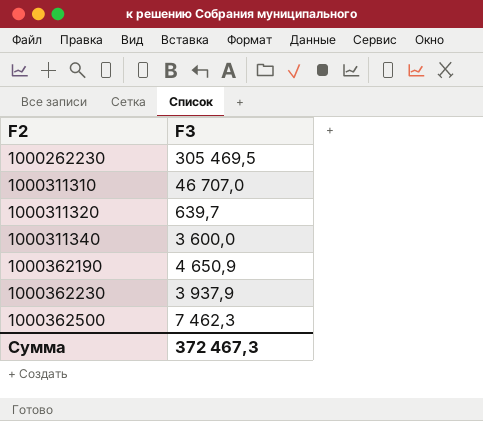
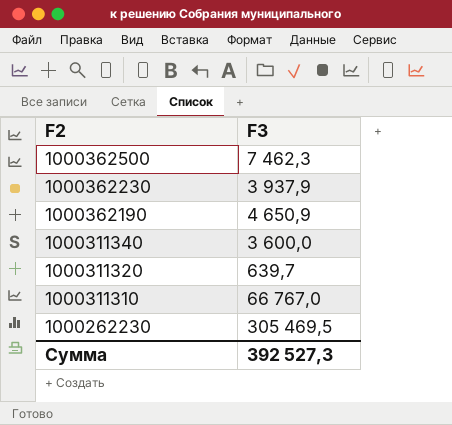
row order: F2 ascending -> F2 descending
1000311310 | F3: 46 707,0 -> 66 767,0
Сумма | F3: 372 467,3 -> 392 527,3

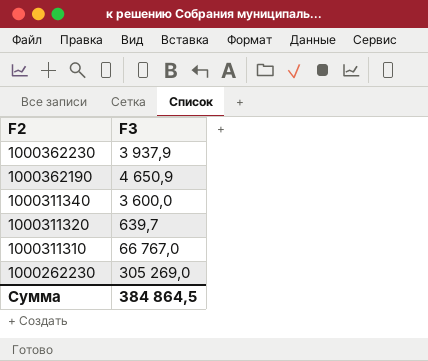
row 1000362500: 7 462,3 -> none
1000262230 | F3: 305 469,5 -> 305 269,0
Сумма | F3: 392 527,3 -> 384 864,5

